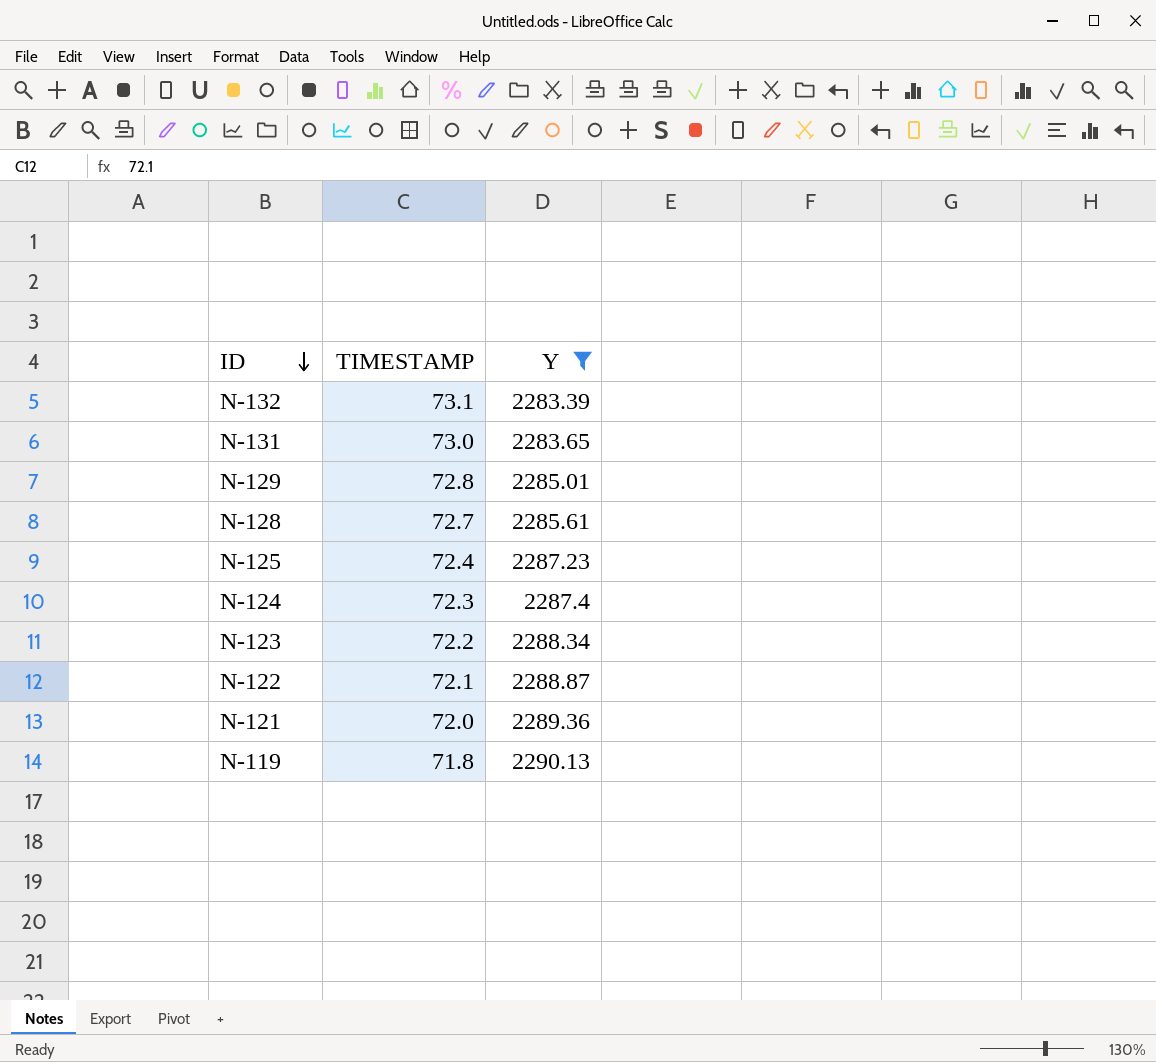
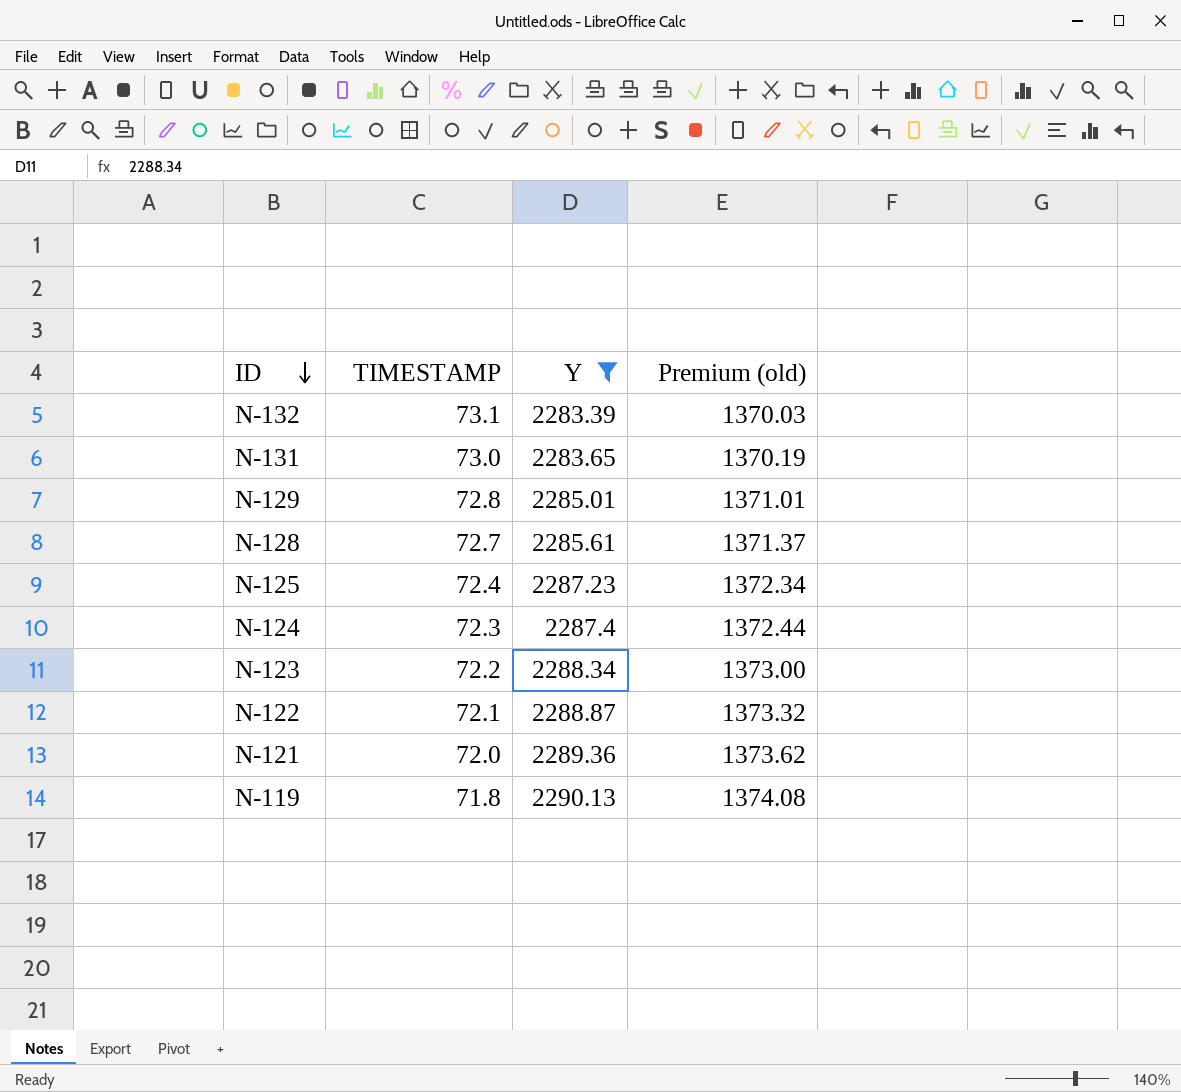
column Premium (old) | formula: none -> [Y] * 0.6

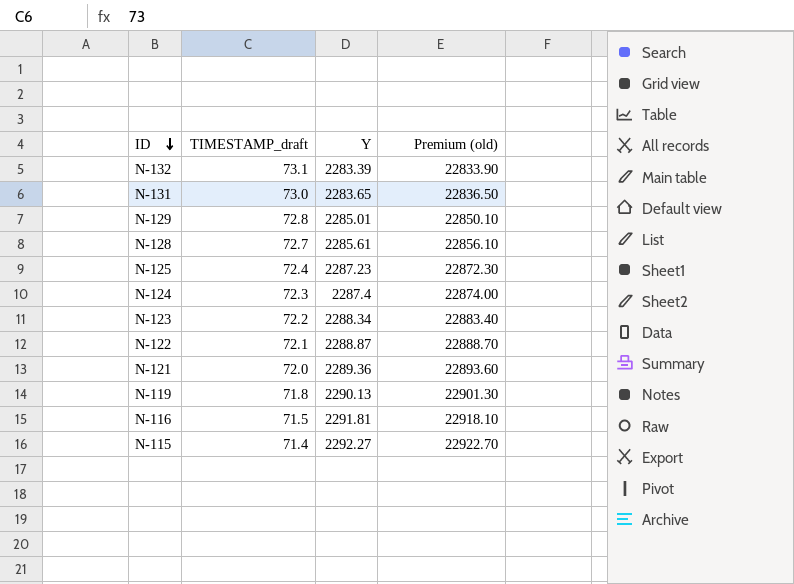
filter: Y <= 2290.13 -> none
column name: TIMESTAMP -> TIMESTAMP_draft
column Premium (old) | formula: [Y] * 0.6 -> [Y] * 10

